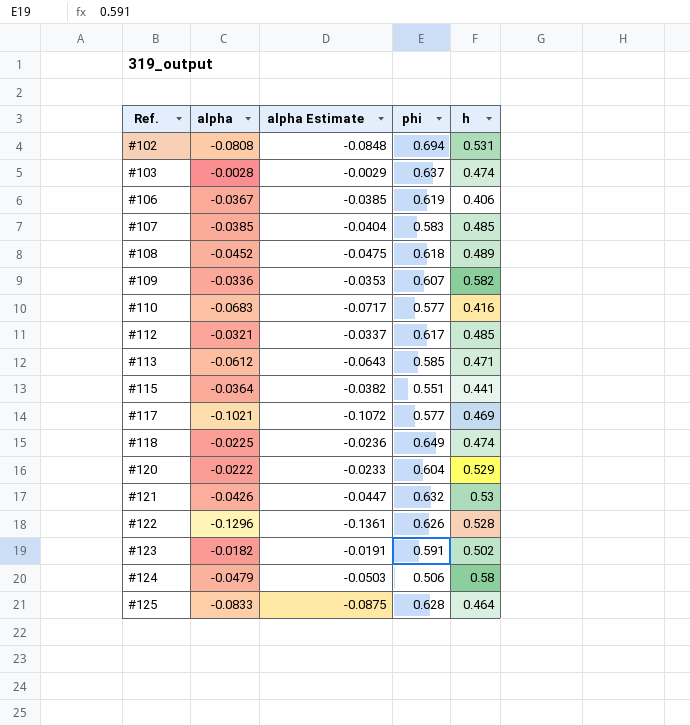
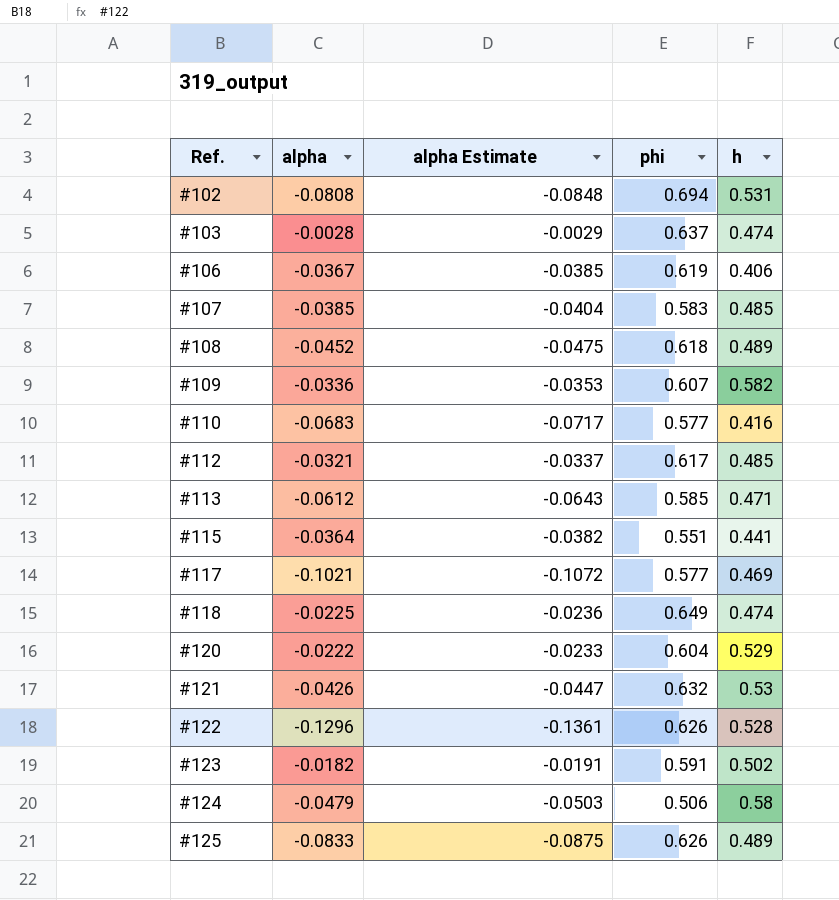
#125 | phi: 0.628 -> 0.626
#125 | h: 0.464 -> 0.489

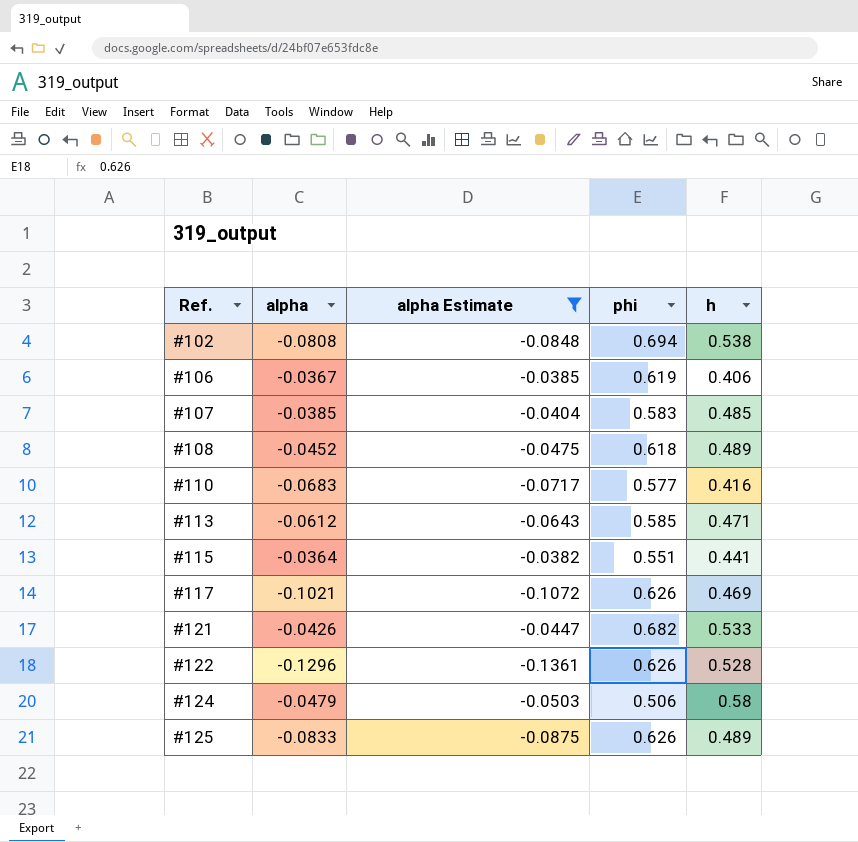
filter: none -> alpha Estimate <= -0.0382
#102 | h: 0.531 -> 0.538
#117 | phi: 0.577 -> 0.626
#121 | phi: 0.632 -> 0.682
#121 | h: 0.53 -> 0.533

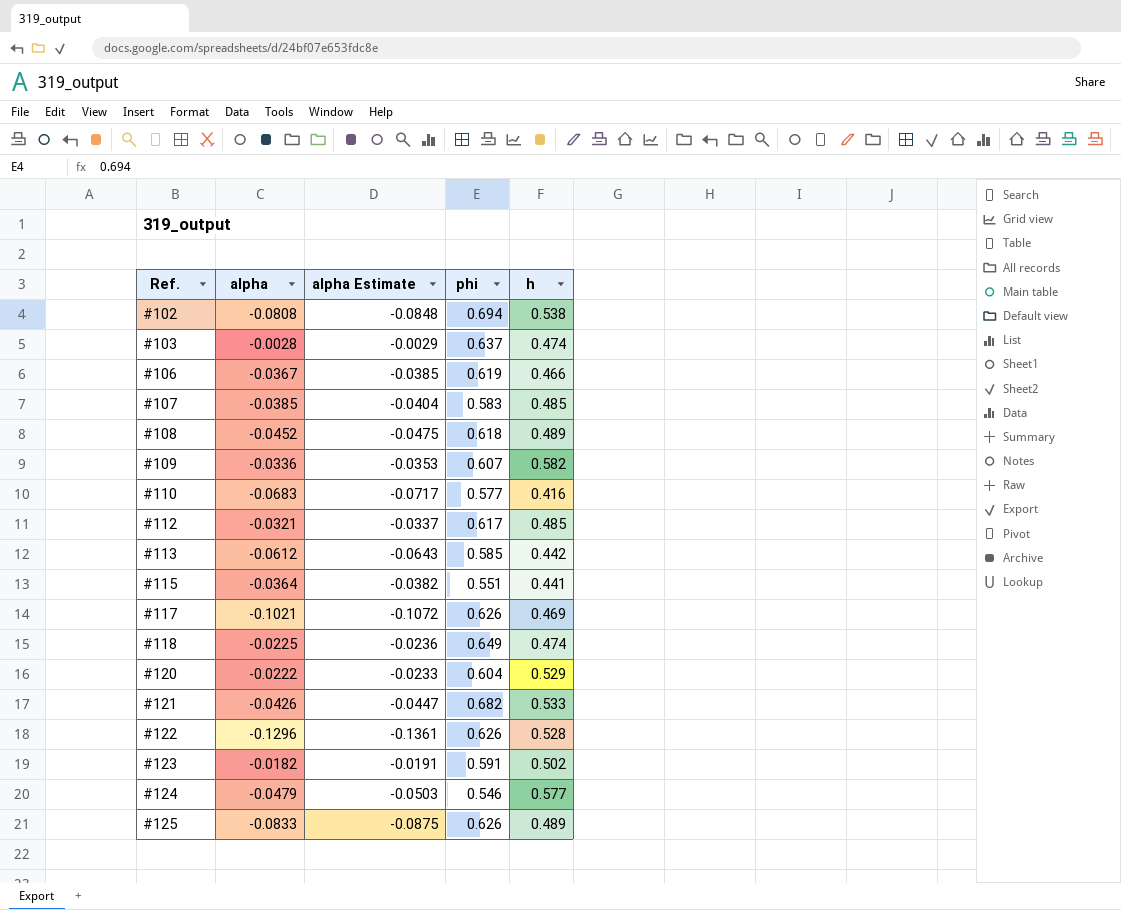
filter: alpha Estimate <= -0.0382 -> none
#106 | h: 0.406 -> 0.466
#113 | h: 0.471 -> 0.442
#124 | phi: 0.506 -> 0.546
#124 | h: 0.58 -> 0.577

